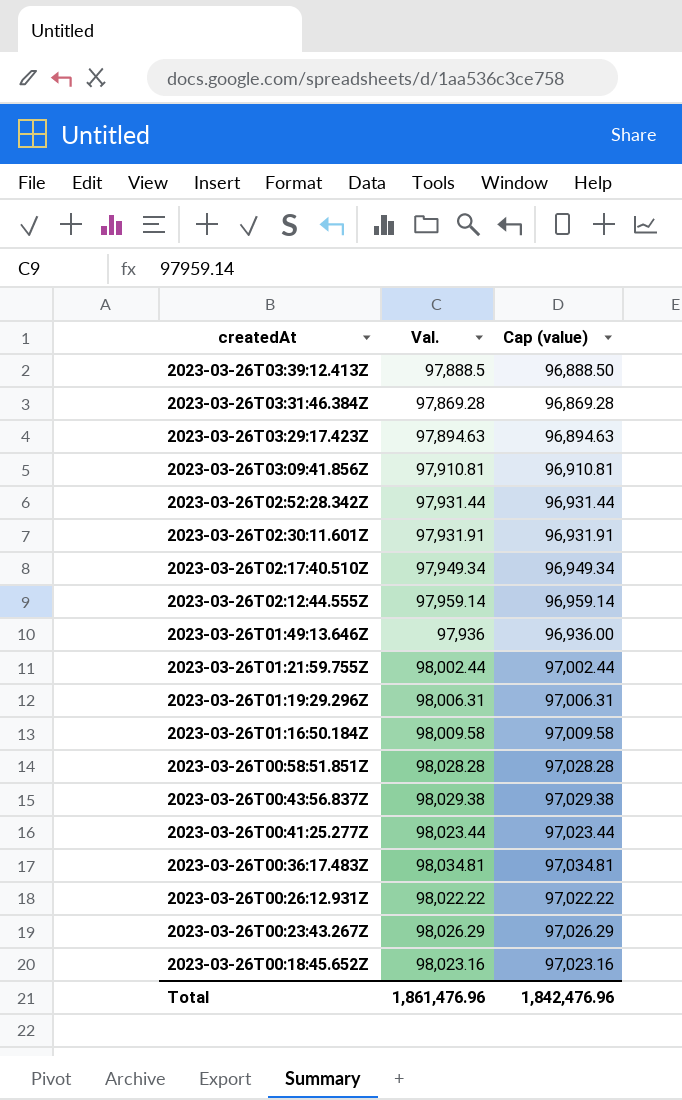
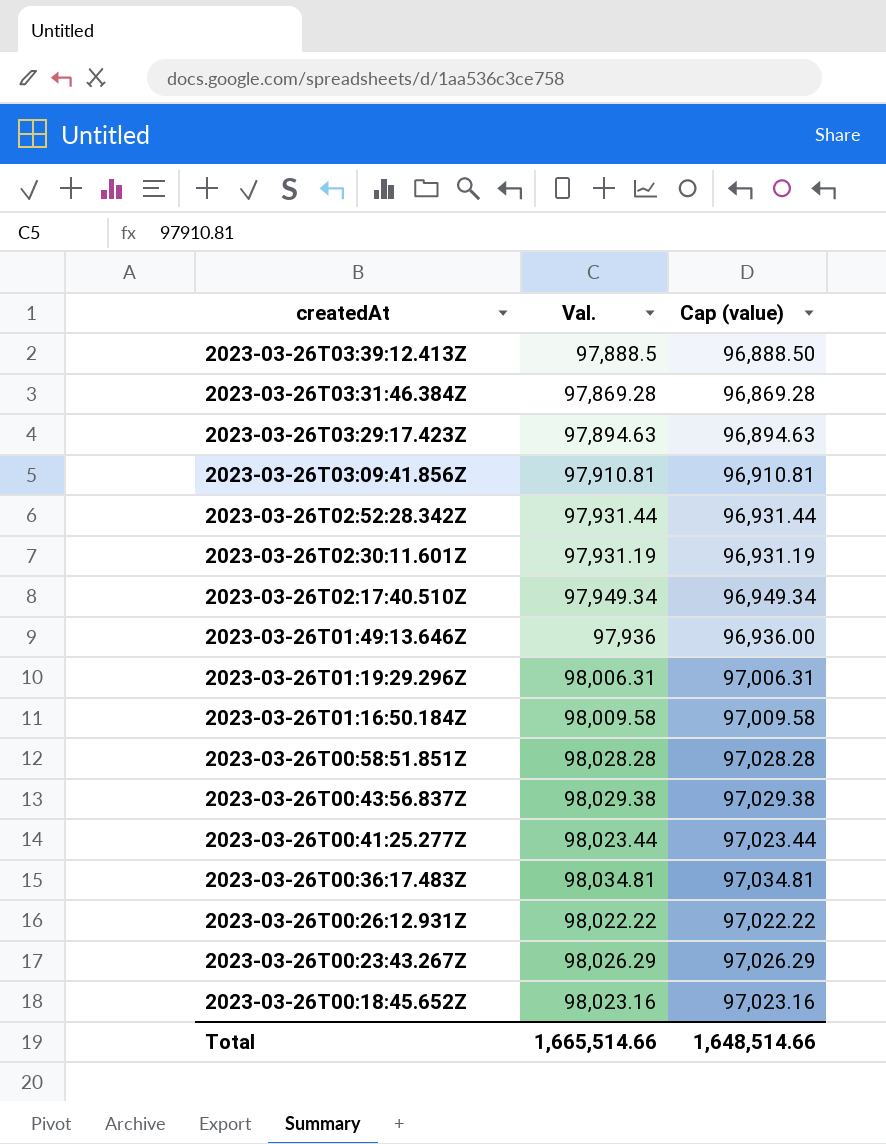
row 2023-03-26T02:12:44.555Z: 97,959.14 | 96,959.14 -> none
row 2023-03-26T01:21:59.755Z: 98,002.44 | 97,002.44 -> none
2023-03-26T02:30:11.601Z | Val.: 97,931.91 -> 97,931.19
2023-03-26T02:30:11.601Z | Cap (value): 96,931.91 -> 96,931.19
Total | Val.: 1,861,476.96 -> 1,665,514.66
Total | Cap (value): 1,842,476.96 -> 1,648,514.66

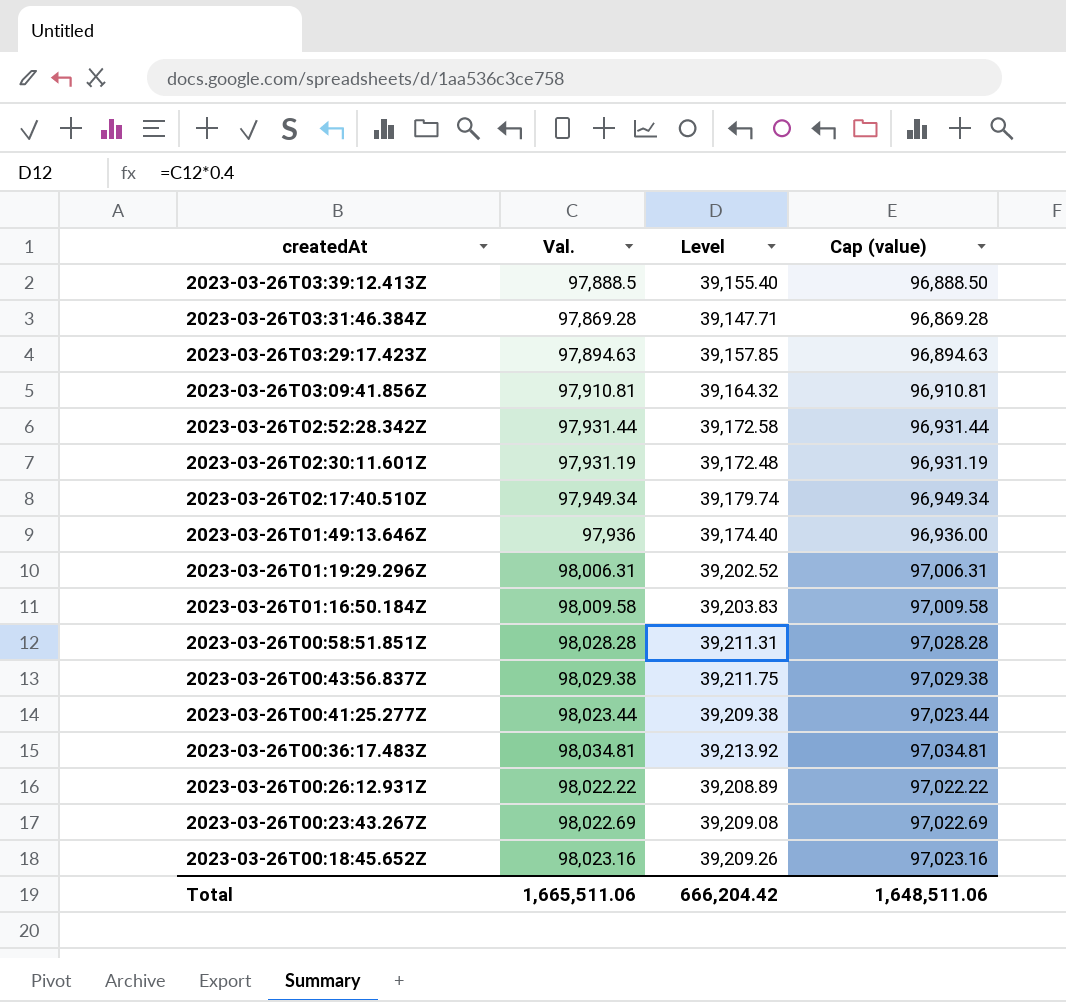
column Level | formula: none -> [Val.] * 0.4
2023-03-26T00:23:43.267Z | Val.: 98,026.29 -> 98,022.69
2023-03-26T00:23:43.267Z | Cap (value): 97,026.29 -> 97,022.69
Total | Val.: 1,665,514.66 -> 1,665,511.06
Total | Cap (value): 1,648,514.66 -> 1,648,511.06

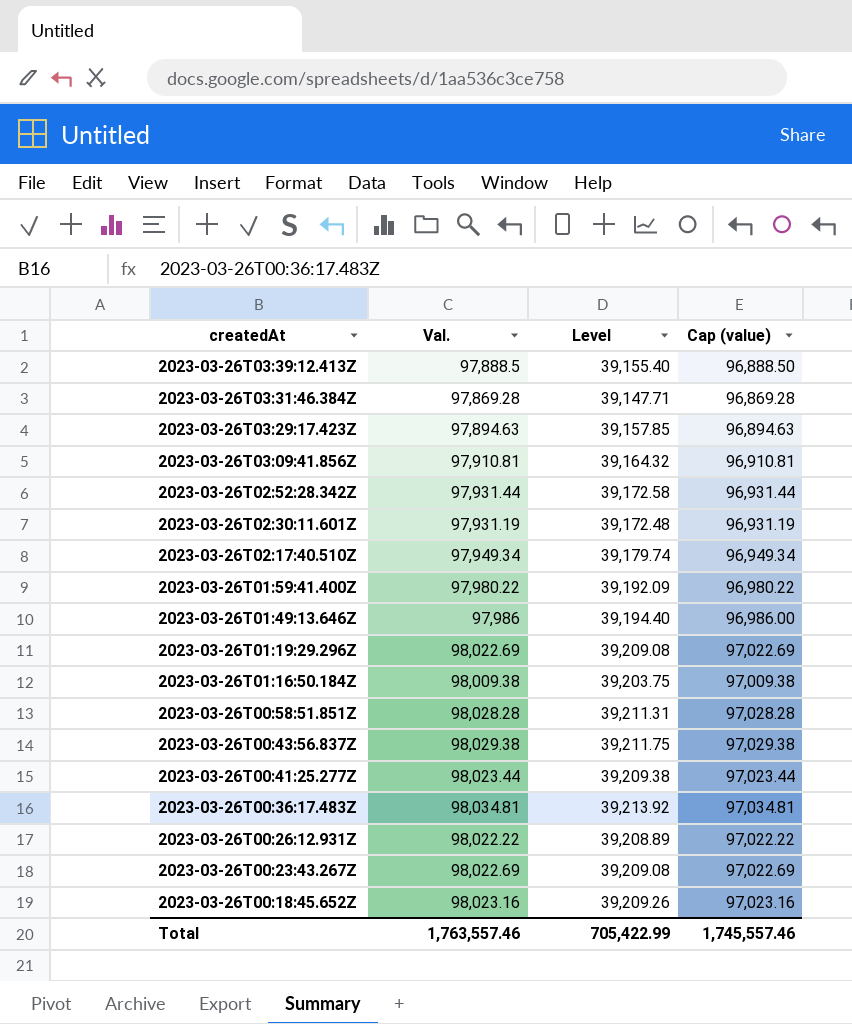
row 2023-03-26T01:59:41.400Z: none -> 97,980.22 | 39,192.09 | 96,980.22
2023-03-26T01:49:13.646Z | Val.: 97,936 -> 97,986
2023-03-26T01:49:13.646Z | Level: 39,174.40 -> 39,194.40
2023-03-26T01:49:13.646Z | Cap (value): 96,936.00 -> 96,986.00
2023-03-26T01:19:29.296Z | Val.: 98,006.31 -> 98,022.69
2023-03-26T01:19:29.296Z | Level: 39,202.52 -> 39,209.08
2023-03-26T01:19:29.296Z | Cap (value): 97,006.31 -> 97,022.69
2023-03-26T01:16:50.184Z | Val.: 98,009.58 -> 98,009.38
2023-03-26T01:16:50.184Z | Level: 39,203.83 -> 39,203.75
2023-03-26T01:16:50.184Z | Cap (value): 97,009.58 -> 97,009.38
Total | Val.: 1,665,511.06 -> 1,763,557.46
Total | Level: 666,204.42 -> 705,422.99
Total | Cap (value): 1,648,511.06 -> 1,745,557.46

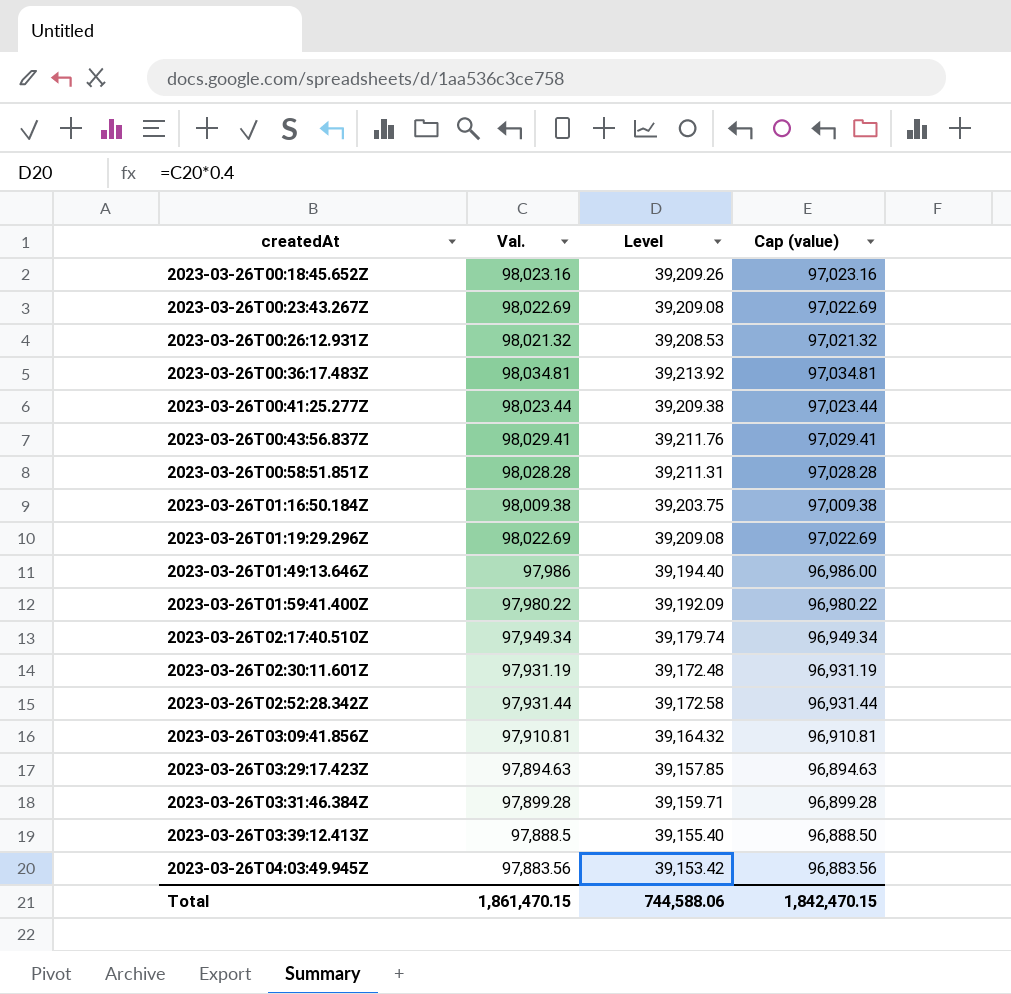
row order: createdAt descending -> createdAt ascending
2023-03-26T00:26:12.931Z | Val.: 98,022.22 -> 98,021.32
2023-03-26T00:26:12.931Z | Level: 39,208.89 -> 39,208.53
2023-03-26T00:26:12.931Z | Cap (value): 97,022.22 -> 97,021.32
2023-03-26T00:43:56.837Z | Val.: 98,029.38 -> 98,029.41
2023-03-26T00:43:56.837Z | Level: 39,211.75 -> 39,211.76
2023-03-26T00:43:56.837Z | Cap (value): 97,029.38 -> 97,029.41
2023-03-26T03:31:46.384Z | Val.: 97,869.28 -> 97,899.28
2023-03-26T03:31:46.384Z | Level: 39,147.71 -> 39,159.71
2023-03-26T03:31:46.384Z | Cap (value): 96,869.28 -> 96,899.28
row 2023-03-26T04:03:49.945Z: none -> 97,883.56 | 39,153.42 | 96,883.56
Total | Val.: 1,763,557.46 -> 1,861,470.15
Total | Level: 705,422.99 -> 744,588.06
Total | Cap (value): 1,745,557.46 -> 1,842,470.15

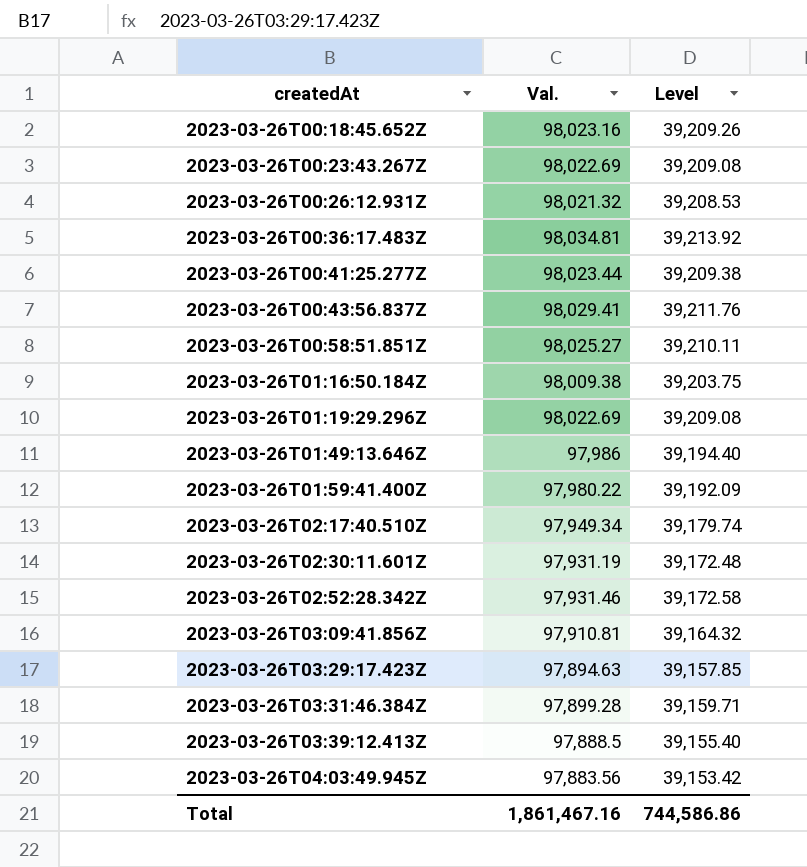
column Cap (value) | formula: [Val.] - 1000 -> none
2023-03-26T00:58:51.851Z | Val.: 98,028.28 -> 98,025.27
2023-03-26T00:58:51.851Z | Level: 39,211.31 -> 39,210.11
2023-03-26T02:52:28.342Z | Val.: 97,931.44 -> 97,931.46
Total | Val.: 1,861,470.15 -> 1,861,467.16
Total | Level: 744,588.06 -> 744,586.86

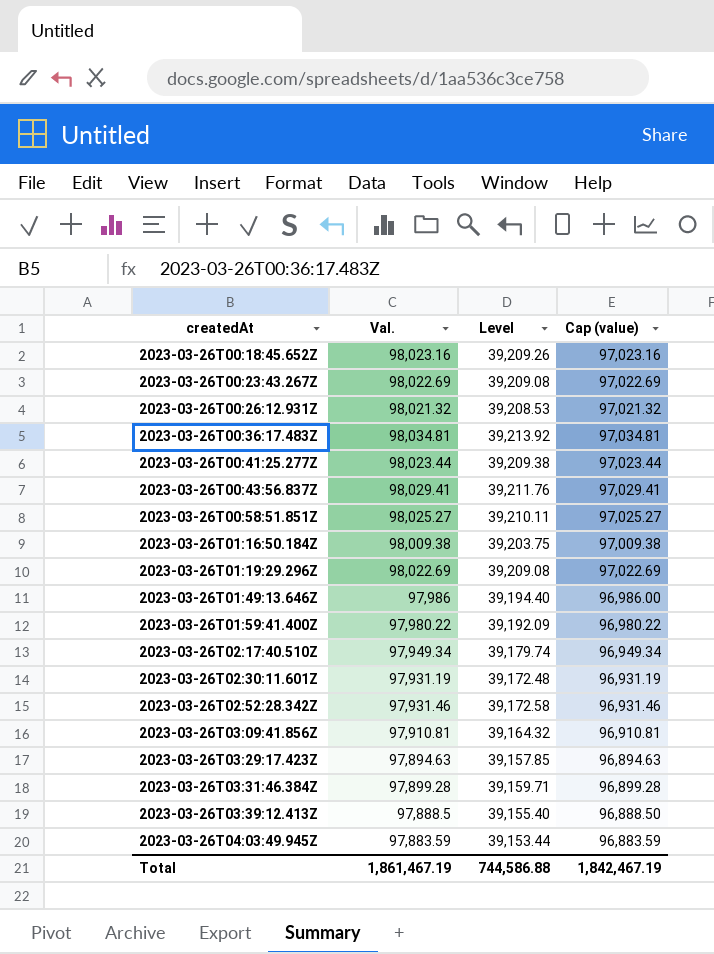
column Cap (value) | formula: none -> [Val.] - 1000
2023-03-26T04:03:49.945Z | Val.: 97,883.56 -> 97,883.59
2023-03-26T04:03:49.945Z | Level: 39,153.42 -> 39,153.44
Total | Val.: 1,861,467.16 -> 1,861,467.19
Total | Level: 744,586.86 -> 744,586.88

